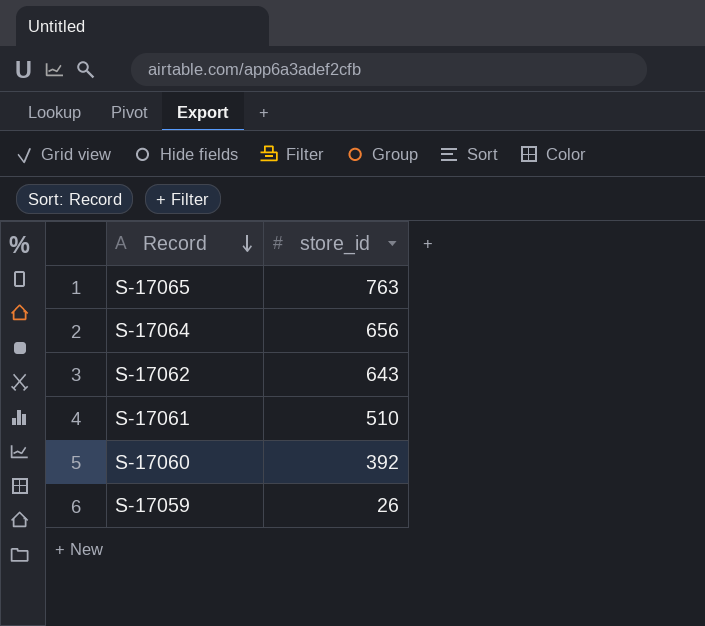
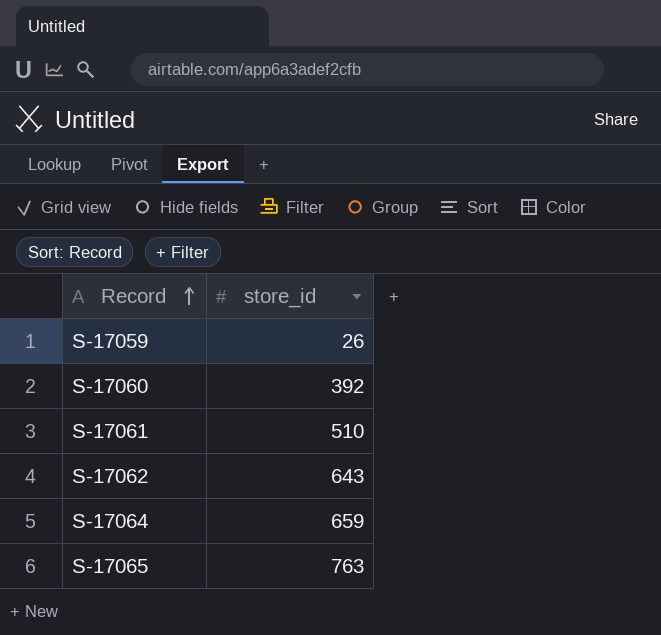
row order: Record descending -> Record ascending
S-17064 | store_id: 656 -> 659

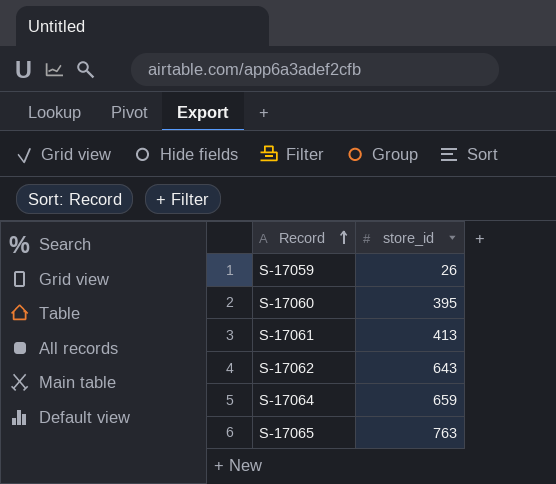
S-17060 | store_id: 392 -> 395
S-17061 | store_id: 510 -> 413

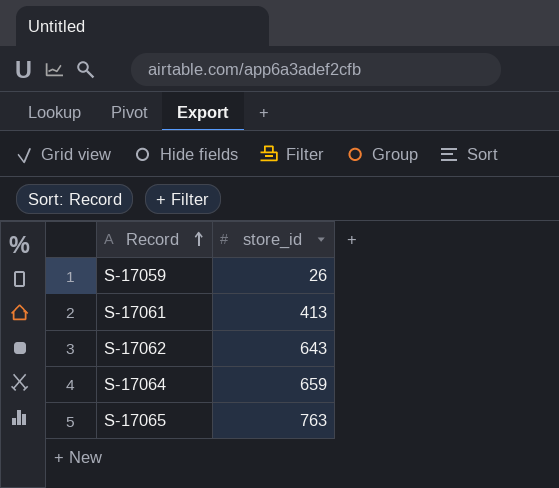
row S-17060: 395 -> none

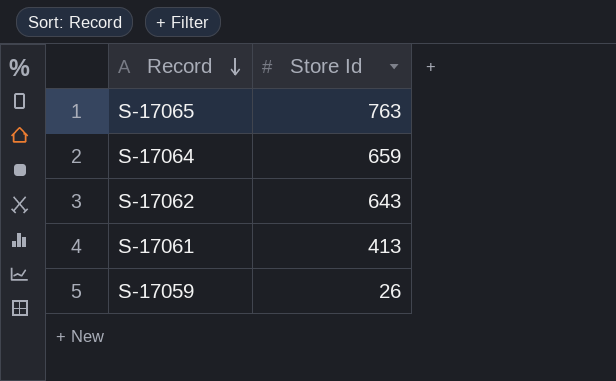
row order: Record ascending -> Record descending
column name: store_id -> Store Id

